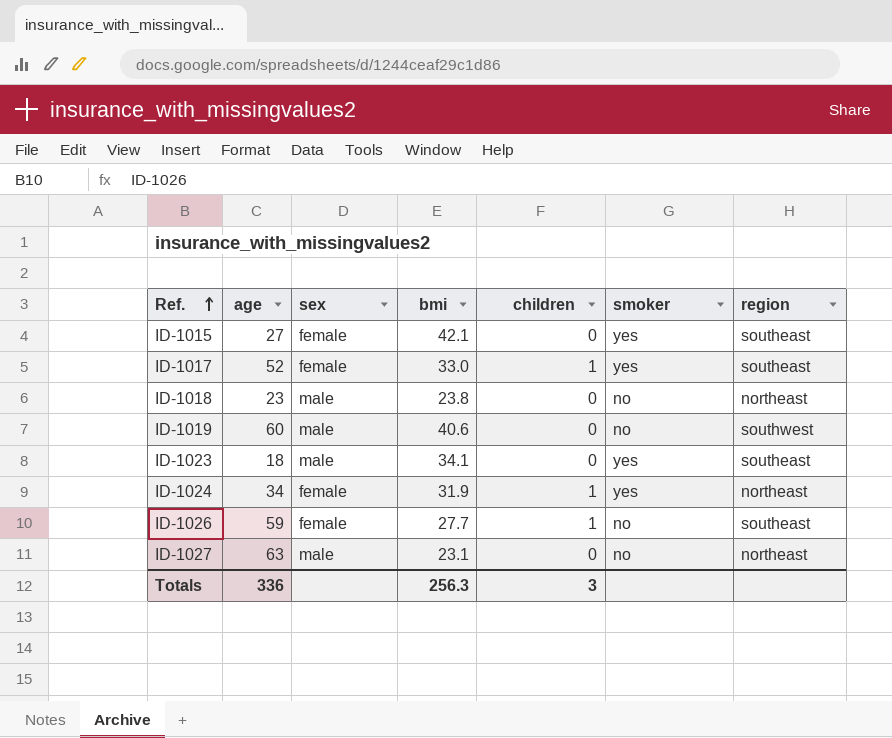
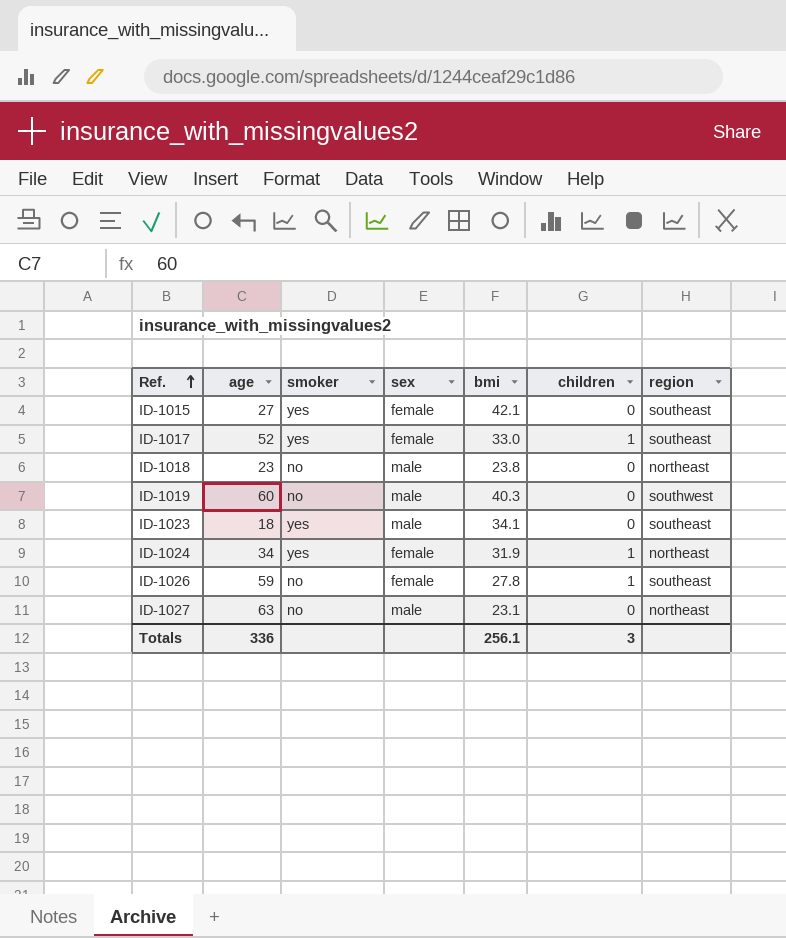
column smoker | position: 6 -> 3
ID-1019 | bmi: 40.6 -> 40.3
ID-1026 | bmi: 27.7 -> 27.8
Totals | bmi: 256.3 -> 256.1

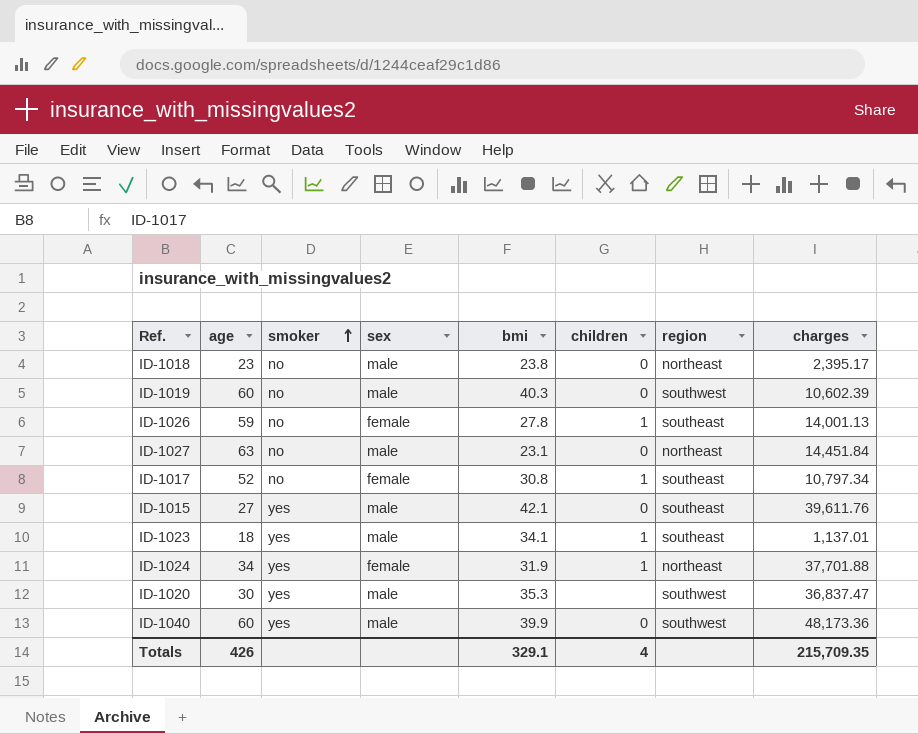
row order: Ref. ascending -> smoker ascending
column charges | position: none -> 8
ID-1017 | smoker: yes -> no
ID-1017 | bmi: 33.0 -> 30.8
ID-1015 | sex: female -> male
ID-1023 | children: 0 -> 1
row ID-1020: none -> 30 | yes | male | 35.3 | none | southwest | 36,837.47
row ID-1040: none -> 60 | yes | male | 39.9 | 0 | southwest | 48,173.36
Totals | age: 336 -> 426
Totals | bmi: 256.1 -> 329.1
Totals | children: 3 -> 4

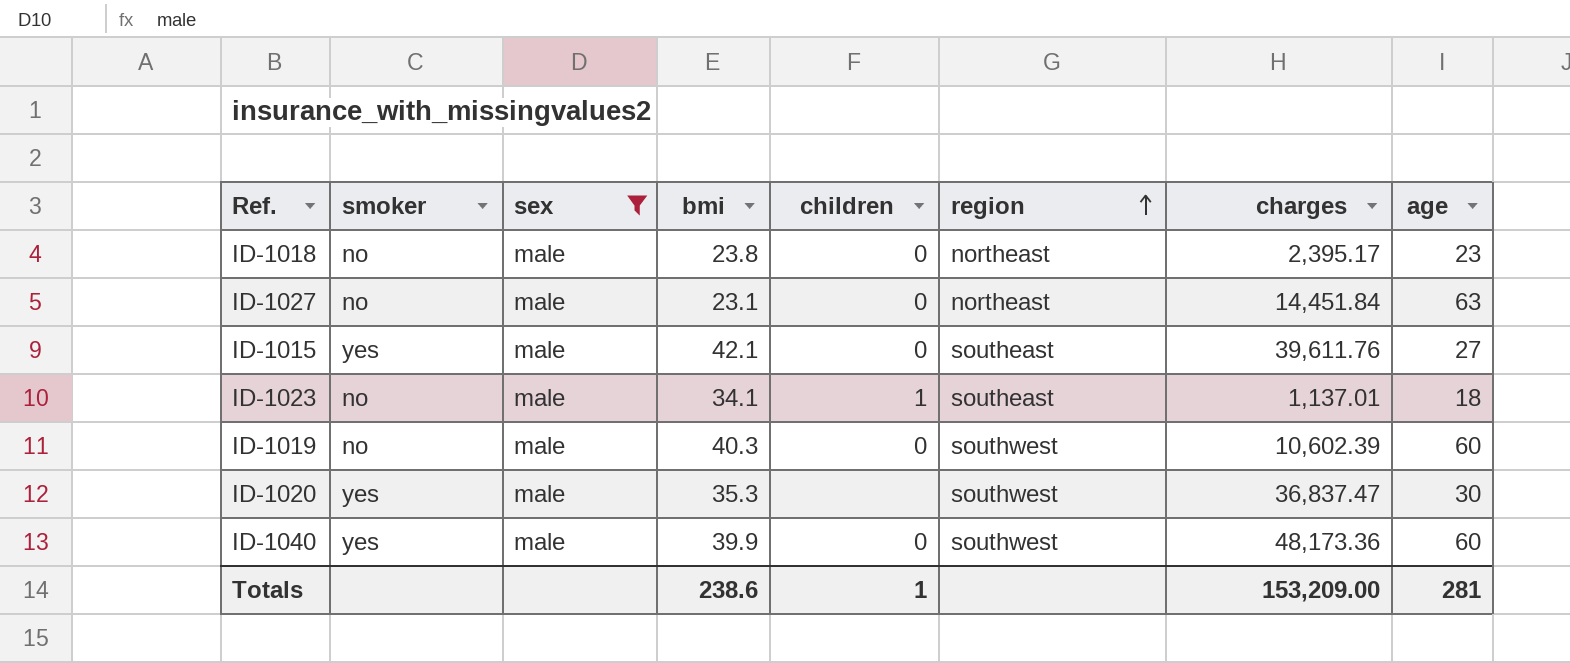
filter: none -> sex = male
row order: smoker ascending -> region ascending
column age | position: 2 -> 8
ID-1023 | smoker: yes -> no
Totals | bmi: 329.1 -> 238.6
Totals | children: 4 -> 1
Totals | charges: 215,709.35 -> 153,209.00
Totals | age: 426 -> 281

